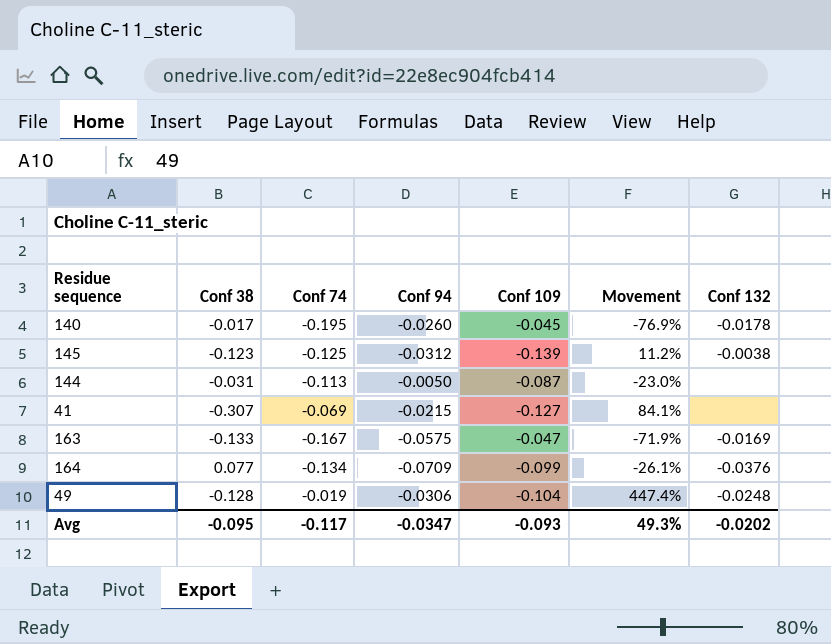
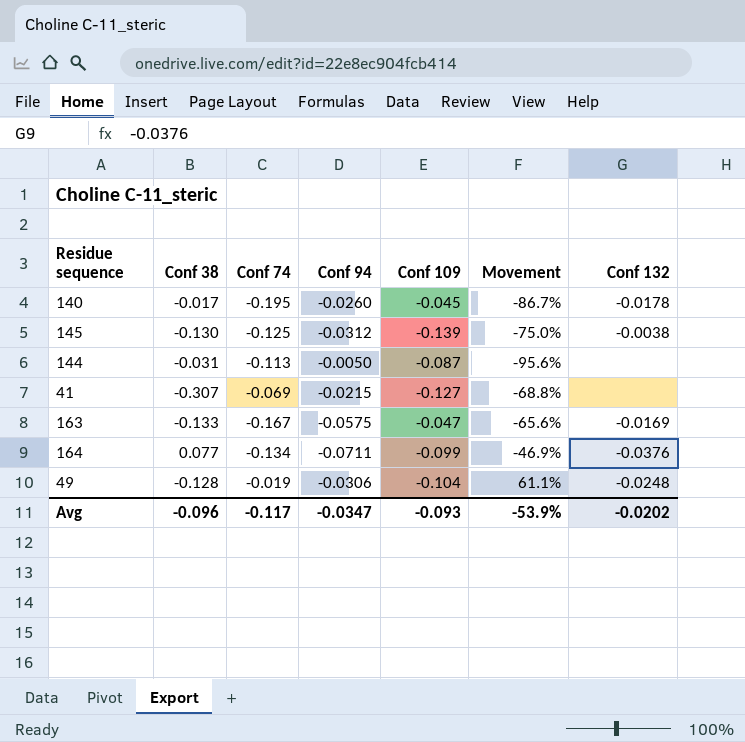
column Movement | formula: ([Conf 109] - [Conf 74]) / [Conf 74] -> ([Conf 94] - [Conf 74]) / [Conf 74]
145 | Conf 38: -0.123 -> -0.130
164 | Conf 94: -0.0709 -> -0.0711
Avg | Conf 38: -0.095 -> -0.096
Avg | Movement: 49.3% -> -53.9%

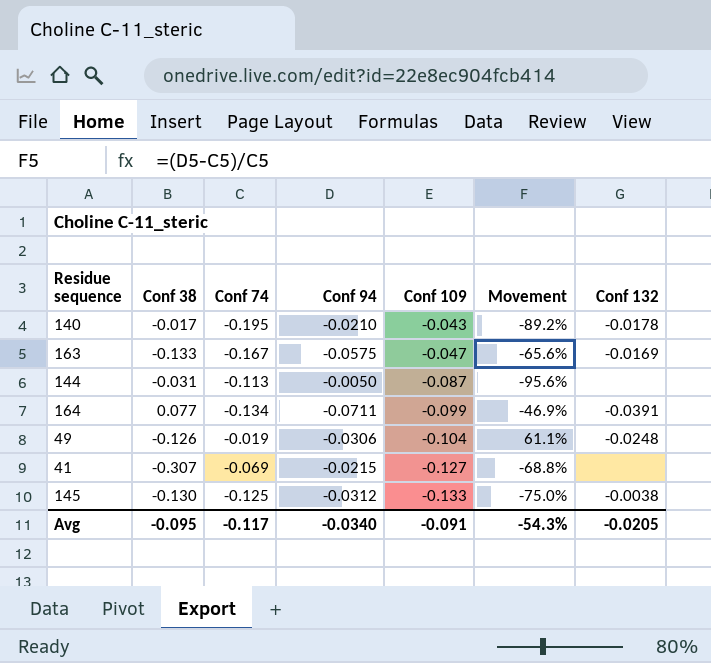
row order: none -> Conf 109 descending
140 | Conf 94: -0.0260 -> -0.0210
140 | Conf 109: -0.045 -> -0.043
140 | Movement: -86.7% -> -89.2%
164 | Conf 132: -0.0376 -> -0.0391
49 | Conf 38: -0.128 -> -0.126
145 | Conf 109: -0.139 -> -0.133
Avg | Conf 38: -0.096 -> -0.095
Avg | Conf 94: -0.0347 -> -0.0340
Avg | Conf 109: -0.093 -> -0.091
Avg | Movement: -53.9% -> -54.3%
Avg | Conf 132: -0.0202 -> -0.0205

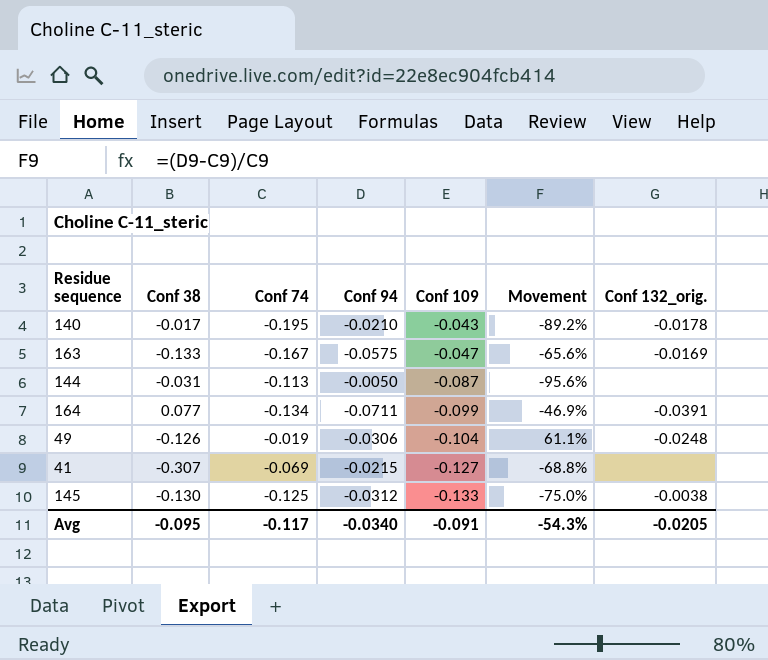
column name: Conf 132 -> Conf 132_orig.

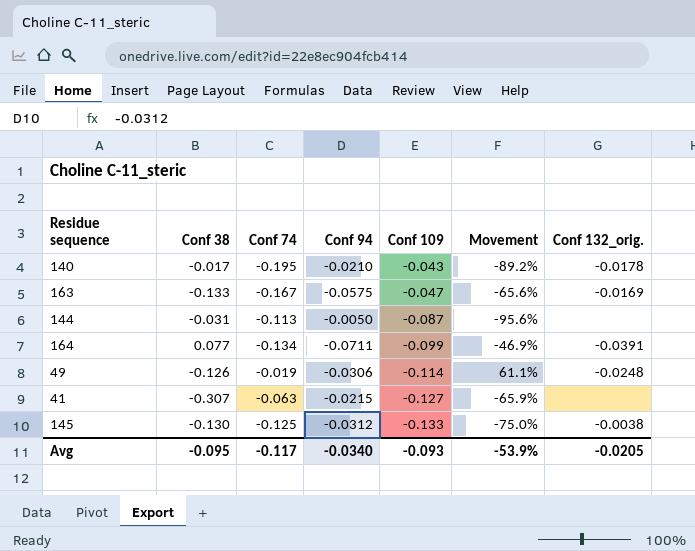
49 | Conf 109: -0.104 -> -0.114
41 | Conf 74: -0.069 -> -0.063
41 | Movement: -68.8% -> -65.9%
Avg | Conf 109: -0.091 -> -0.093
Avg | Movement: -54.3% -> -53.9%

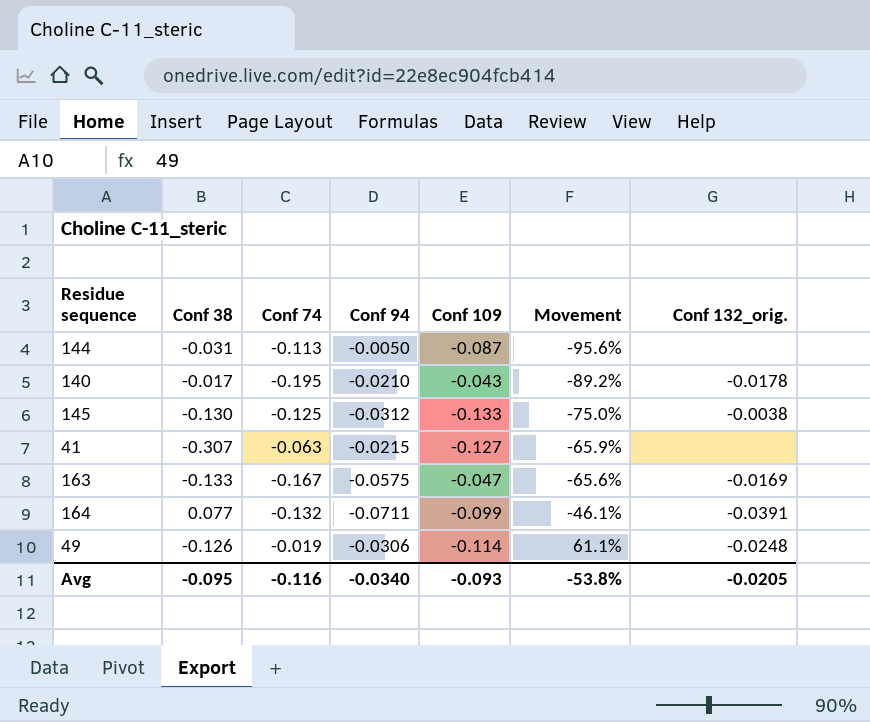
row order: Conf 109 descending -> Movement ascending
164 | Conf 74: -0.134 -> -0.132
164 | Movement: -46.9% -> -46.1%
Avg | Conf 74: -0.117 -> -0.116
Avg | Movement: -53.9% -> -53.8%

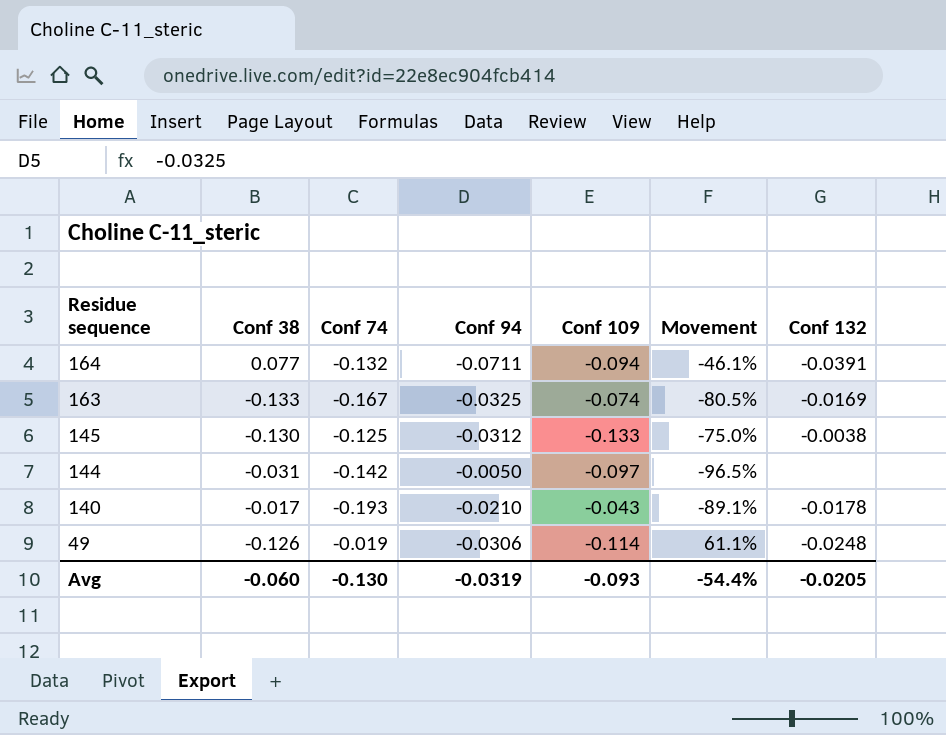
row order: Movement ascending -> Residue sequence descending
column name: Conf 132_orig. -> Conf 132
row 41: -0.307 | -0.063 | -0.0215 | -0.127 | -65.9% | none -> none
164 | Conf 109: -0.099 -> -0.094
163 | Conf 94: -0.0575 -> -0.0325
163 | Conf 109: -0.047 -> -0.074
163 | Movement: -65.6% -> -80.5%
144 | Conf 74: -0.113 -> -0.142
144 | Conf 109: -0.087 -> -0.097
144 | Movement: -95.6% -> -96.5%
140 | Conf 74: -0.195 -> -0.193
140 | Movement: -89.2% -> -89.1%
Avg | Conf 38: -0.095 -> -0.060
Avg | Conf 74: -0.116 -> -0.130
Avg | Conf 94: -0.0340 -> -0.0319
Avg | Movement: -53.8% -> -54.4%

